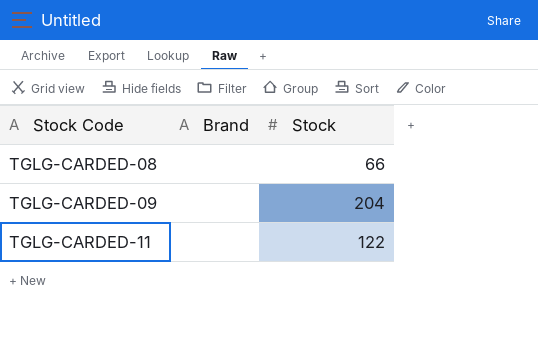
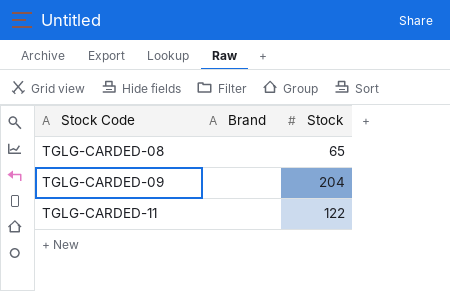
TGLG-CARDED-08 | Stock: 66 -> 65

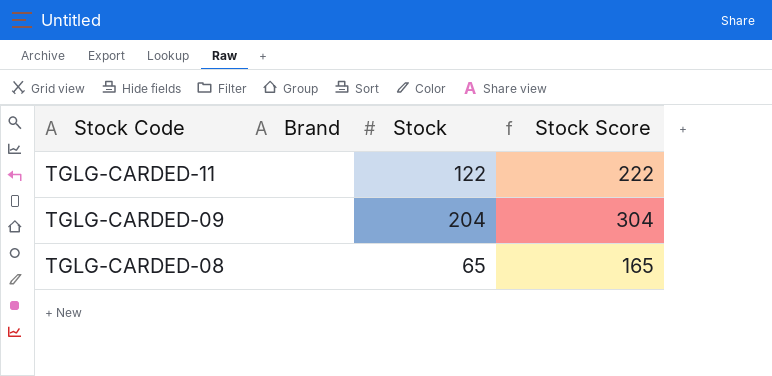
row order: Stock Code ascending -> Stock Code descending
column Stock Score | formula: none -> [Stock] + 100

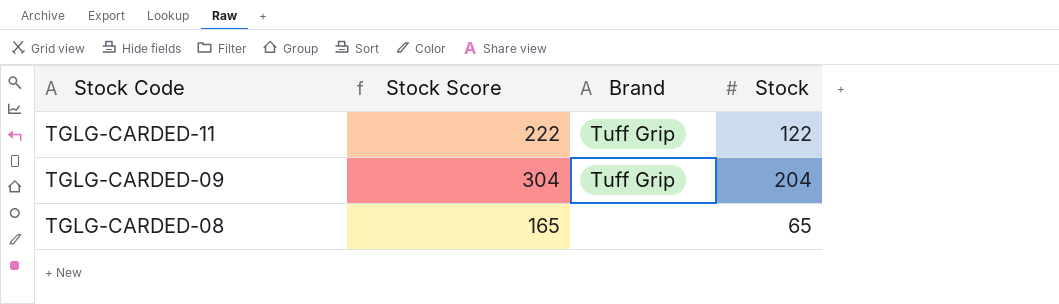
column Stock Score | position: 4 -> 2
TGLG-CARDED-11 | Brand: none -> Tuff Grip
TGLG-CARDED-09 | Brand: none -> Tuff Grip

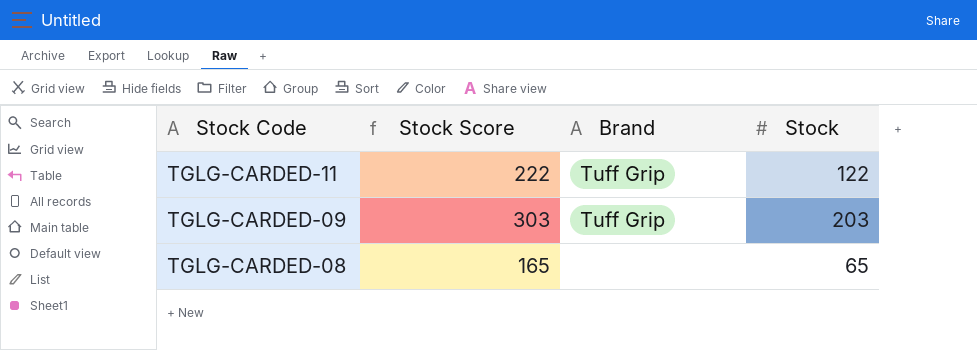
TGLG-CARDED-09 | Stock Score: 304 -> 303
TGLG-CARDED-09 | Stock: 204 -> 203

